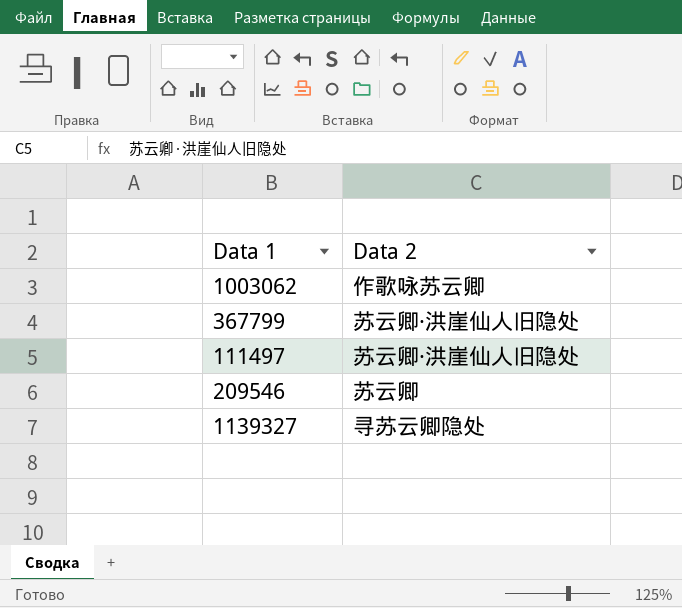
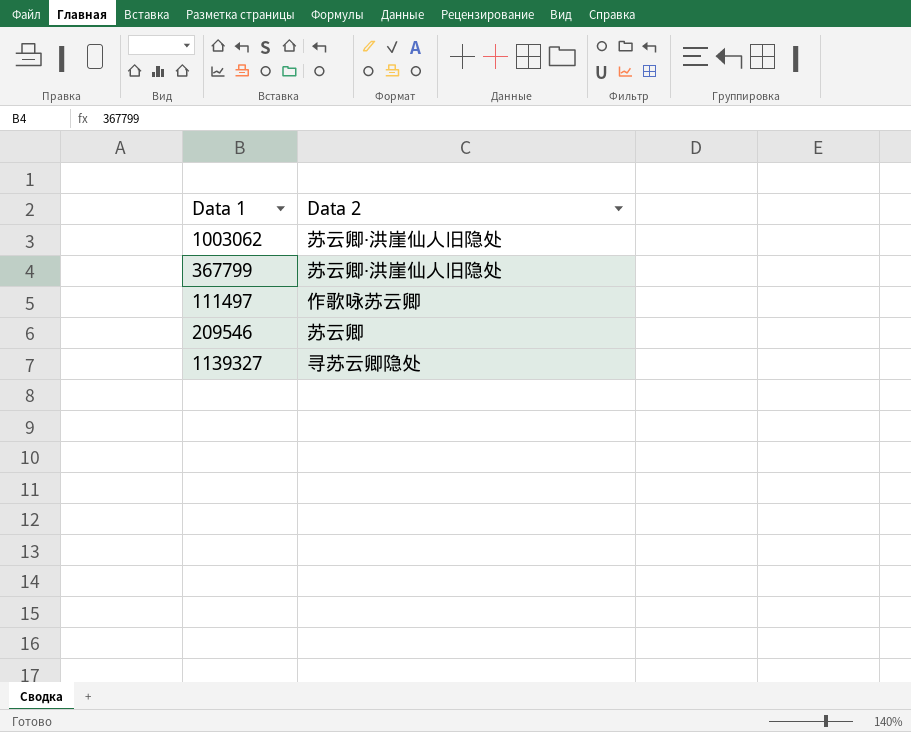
1003062 | Data 2: 作歌咏苏云卿 -> 苏云卿·洪崖仙人旧隐处
111497 | Data 2: 苏云卿·洪崖仙人旧隐处 -> 作歌咏苏云卿

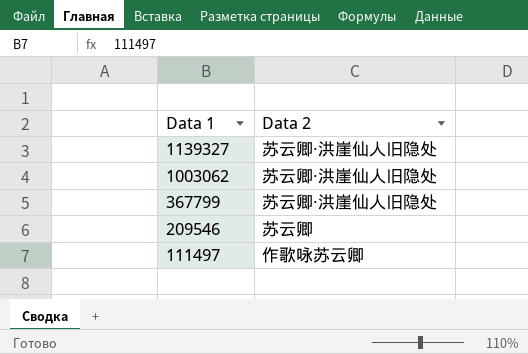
row order: none -> Data 1 descending
1139327 | Data 2: 寻苏云卿隐处 -> 苏云卿·洪崖仙人旧隐处

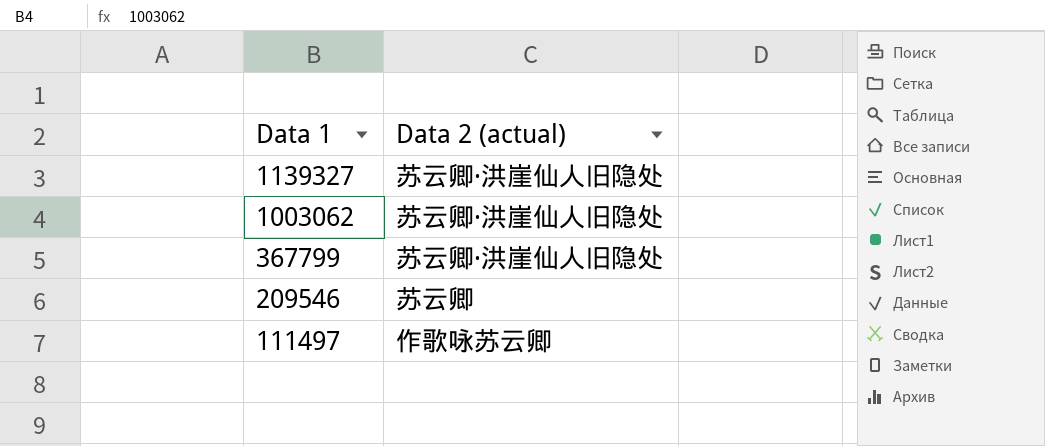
column name: Data 2 -> Data 2 (actual)

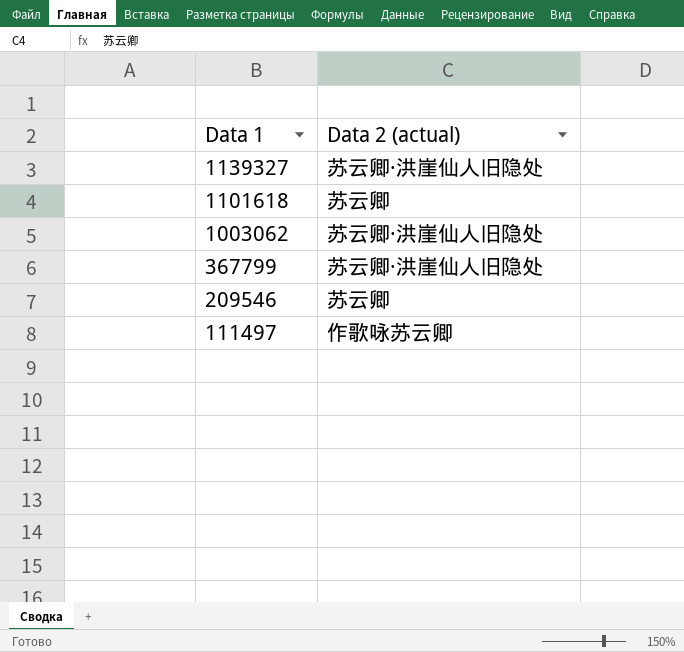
row 1101618: none -> 苏云卿

